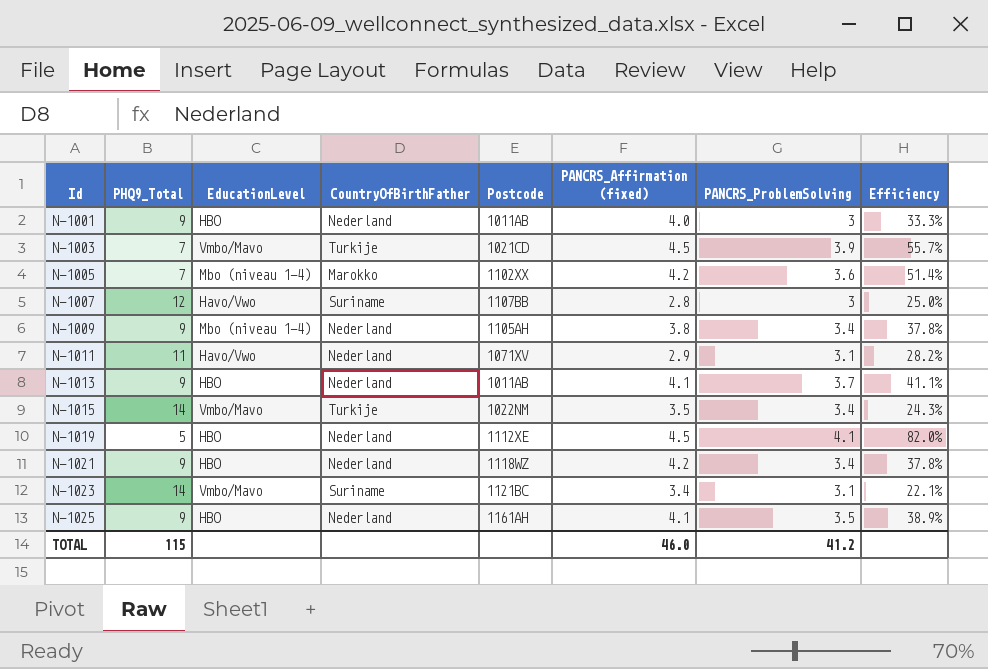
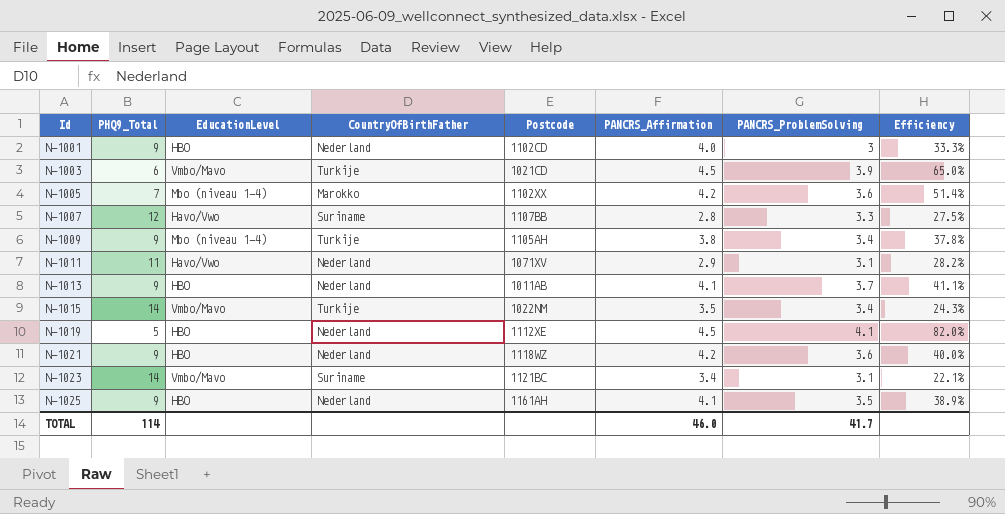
column name: PANCRS_Affirmation (fixed) -> PANCRS_Affirmation
N-1001 | Postcode: 1011AB -> 1102CD
N-1003 | PHQ9_Total: 7 -> 6
N-1003 | Efficiency: 55.7% -> 65.0%
N-1007 | PANCRS_ProblemSolving: 3 -> 3.3
N-1007 | Efficiency: 25.0% -> 27.5%
N-1009 | CountryOfBirthFather: Nederland -> Turkije
N-1021 | PANCRS_ProblemSolving: 3.4 -> 3.6
N-1021 | Efficiency: 37.8% -> 40.0%
TOTAL | PHQ9_Total: 115 -> 114
TOTAL | PANCRS_ProblemSolving: 41.2 -> 41.7

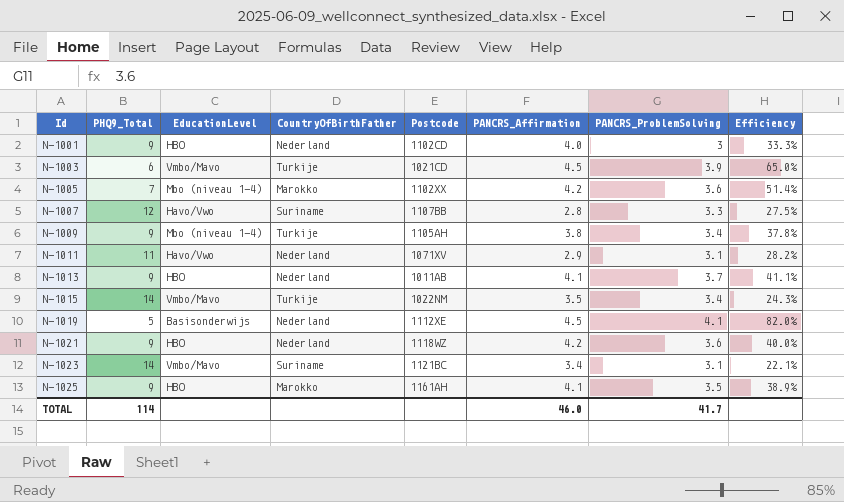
N-1019 | EducationLevel: HBO -> Basisonderwijs
N-1025 | CountryOfBirthFather: Nederland -> Marokko

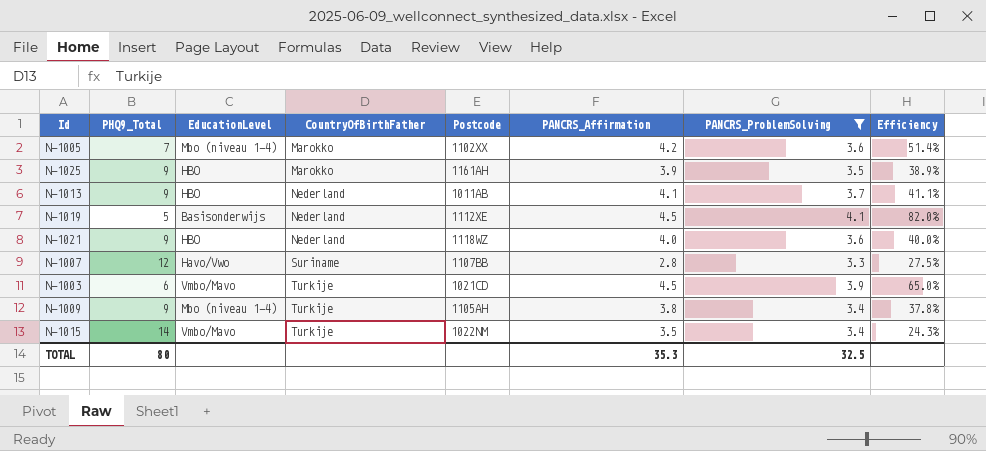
filter: none -> PANCRS_ProblemSolving >= 3.3
row order: Id ascending -> CountryOfBirthFather ascending
N-1025 | PANCRS_Affirmation: 4.1 -> 3.9
N-1021 | PANCRS_Affirmation: 4.2 -> 4.0
TOTAL | PHQ9_Total: 114 -> 80
TOTAL | PANCRS_Affirmation: 46.0 -> 35.3
TOTAL | PANCRS_ProblemSolving: 41.7 -> 32.5

